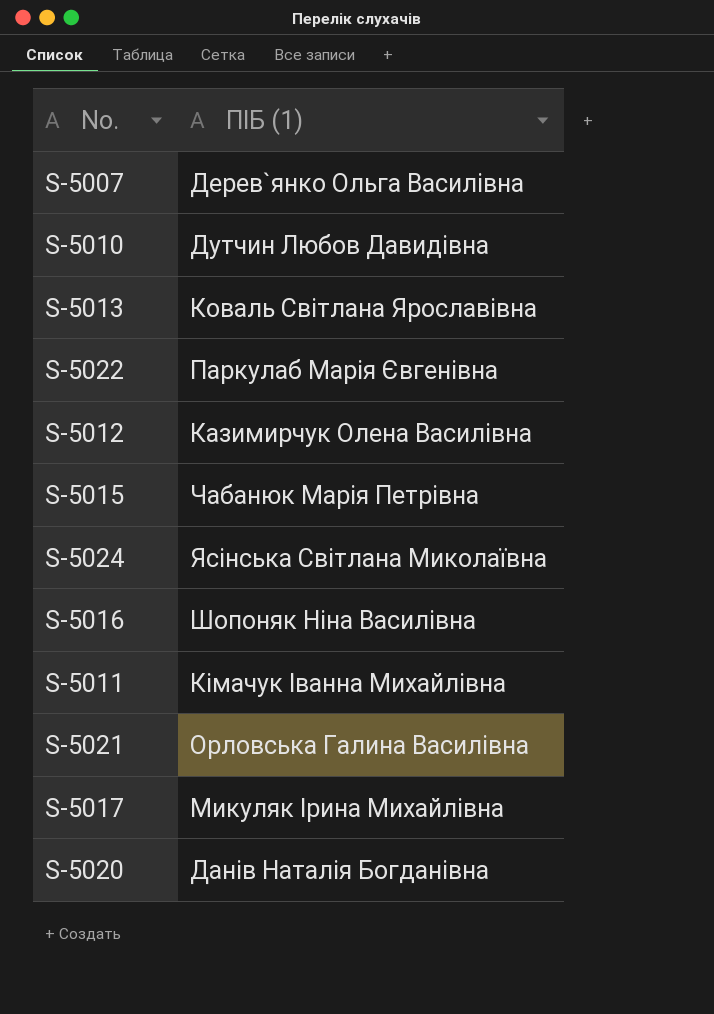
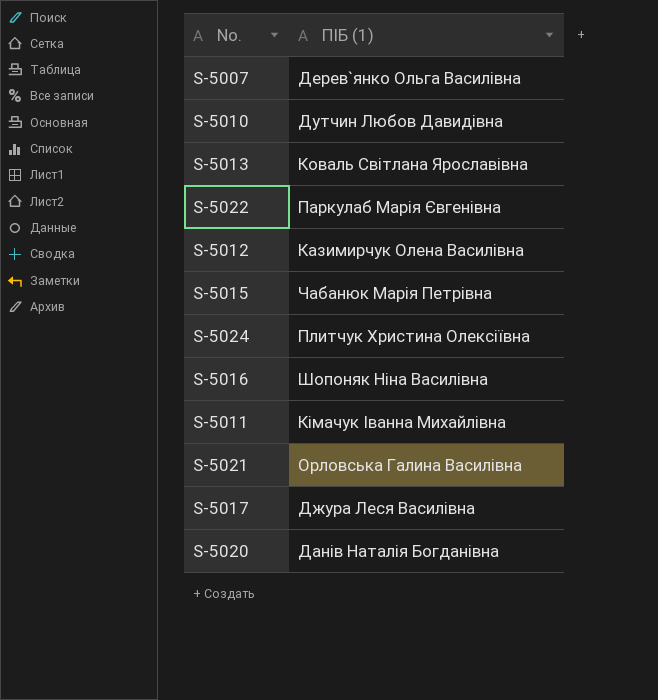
S-5024 | ПІБ (1): Ясінська Світлана Миколаївна -> Плитчук Христина Олексіївна
S-5017 | ПІБ (1): Микуляк Ірина Михайлівна -> Джура Леся Василівна

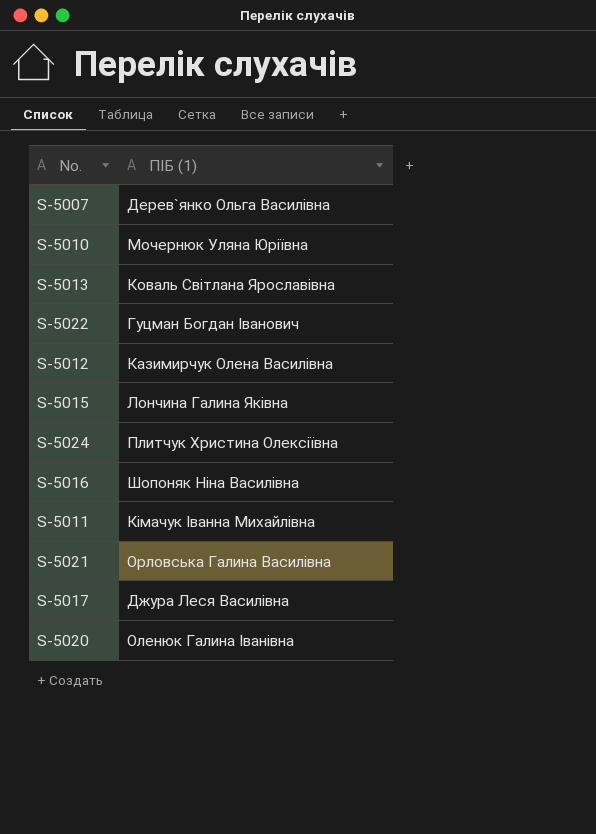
S-5010 | ПІБ (1): Дутчин Любов Давидівна -> Мочернюк Уляна Юріївна
S-5022 | ПІБ (1): Паркулаб Марія Євгенівна -> Гуцман Богдан Іванович
S-5015 | ПІБ (1): Чабанюк Марія Петрівна -> Лончина Галина Яківна
S-5020 | ПІБ (1): Данів Наталія Богданівна -> Оленюк Галина Іванівна

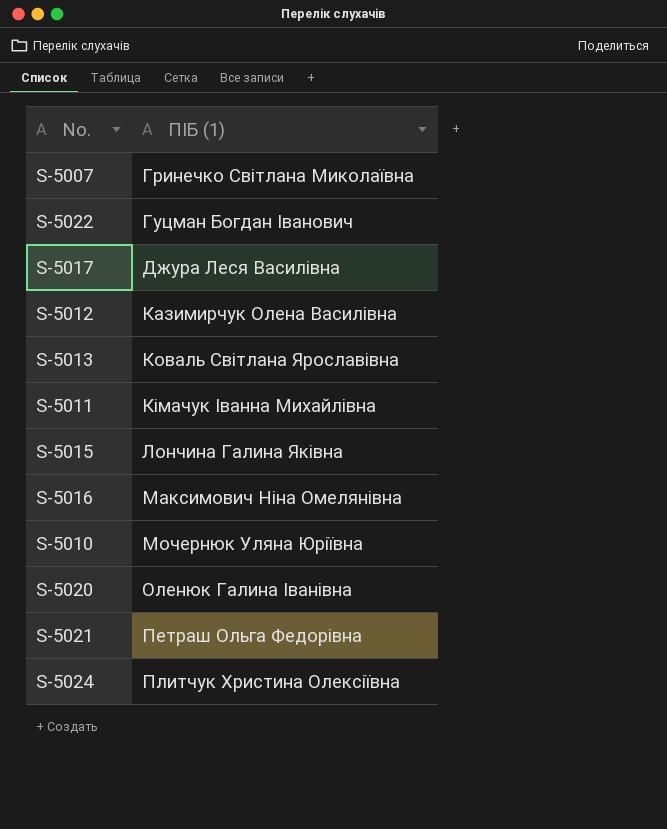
row order: none -> ПІБ (1) ascending
S-5007 | ПІБ (1): Дерев`янко Ольга Василівна -> Гринечко Світлана Миколаївна
S-5016 | ПІБ (1): Шопоняк Ніна Василівна -> Максимович Ніна Омелянівна
S-5021 | ПІБ (1): Орловська Галина Василівна -> Петраш Ольга Федорівна

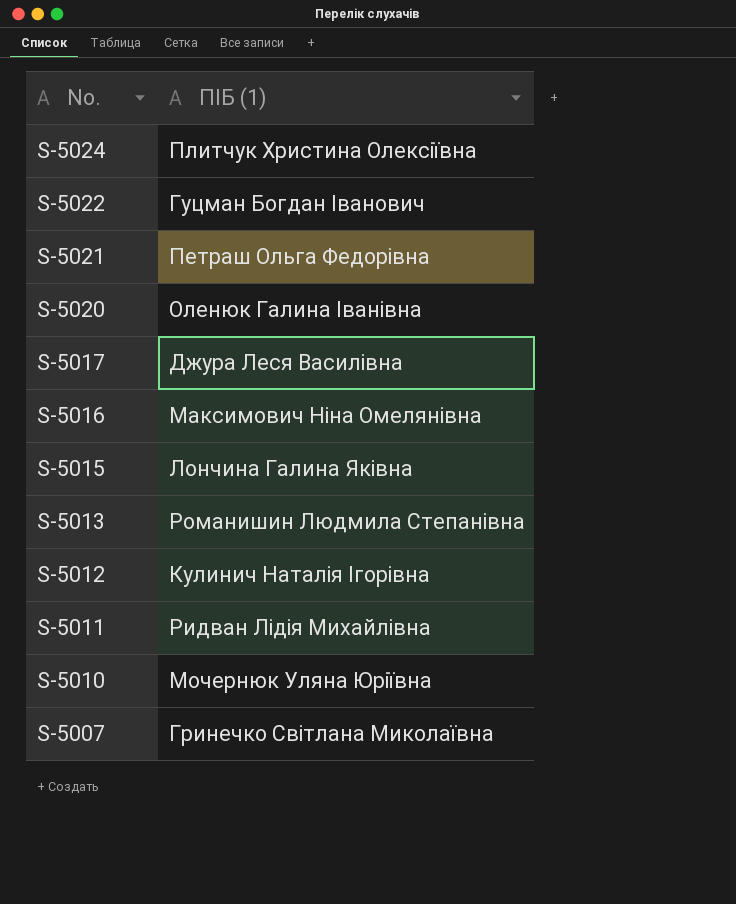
row order: ПІБ (1) ascending -> No. descending
S-5013 | ПІБ (1): Коваль Світлана Ярославівна -> Романишин Людмила Степанівна
S-5012 | ПІБ (1): Казимирчук Олена Василівна -> Кулинич Наталія Ігорівна
S-5011 | ПІБ (1): Кімачук Іванна Михайлівна -> Ридван Лідія Михайлівна

